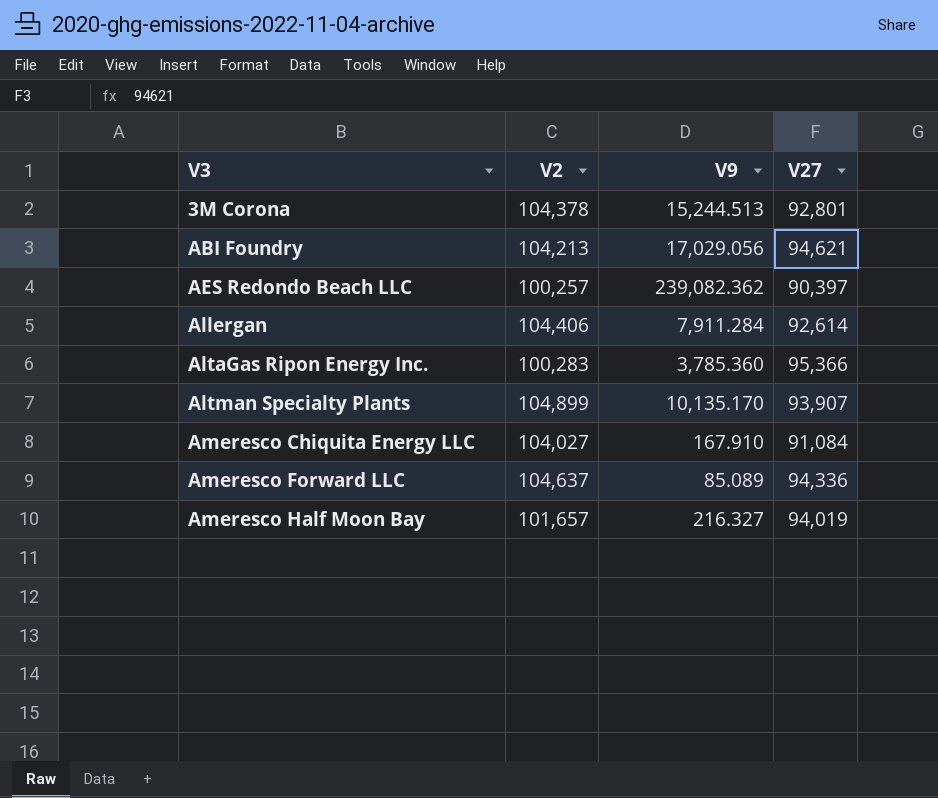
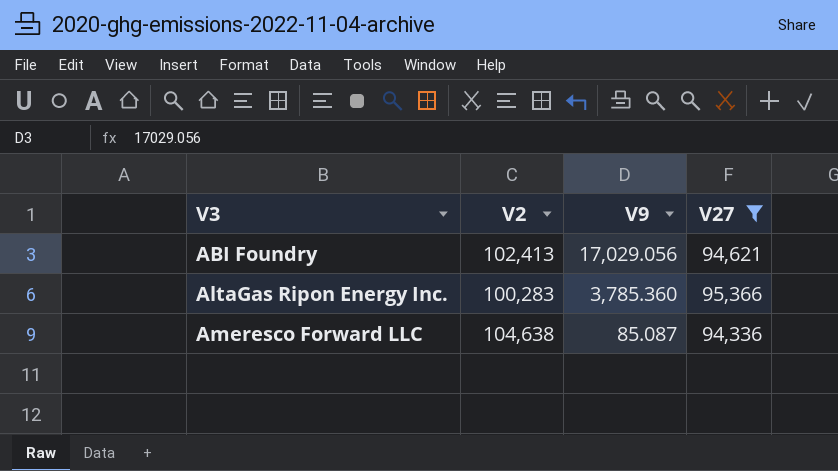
filter: none -> V27 >= 94,336
ABI Foundry | V2: 104,213 -> 102,413
Ameresco Forward LLC | V2: 104,637 -> 104,638
Ameresco Forward LLC | V9: 85.089 -> 85.087

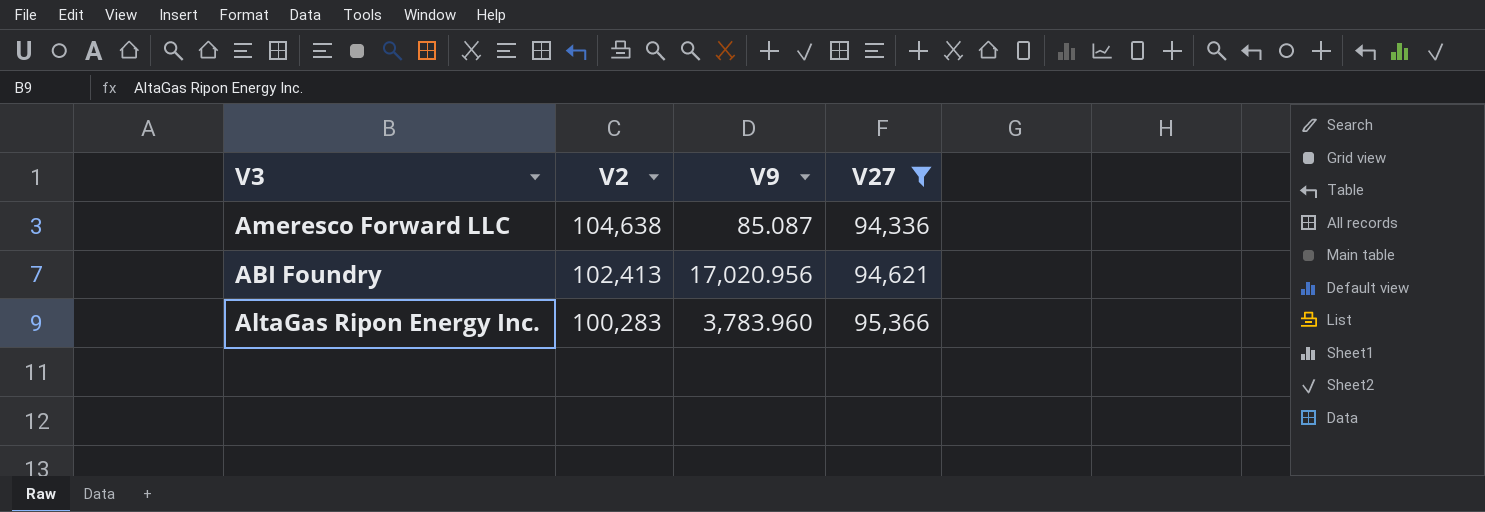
row order: V3 ascending -> V2 descending
ABI Foundry | V9: 17,029.056 -> 17,020.956
AltaGas Ripon Energy Inc. | V9: 3,785.360 -> 3,783.960

